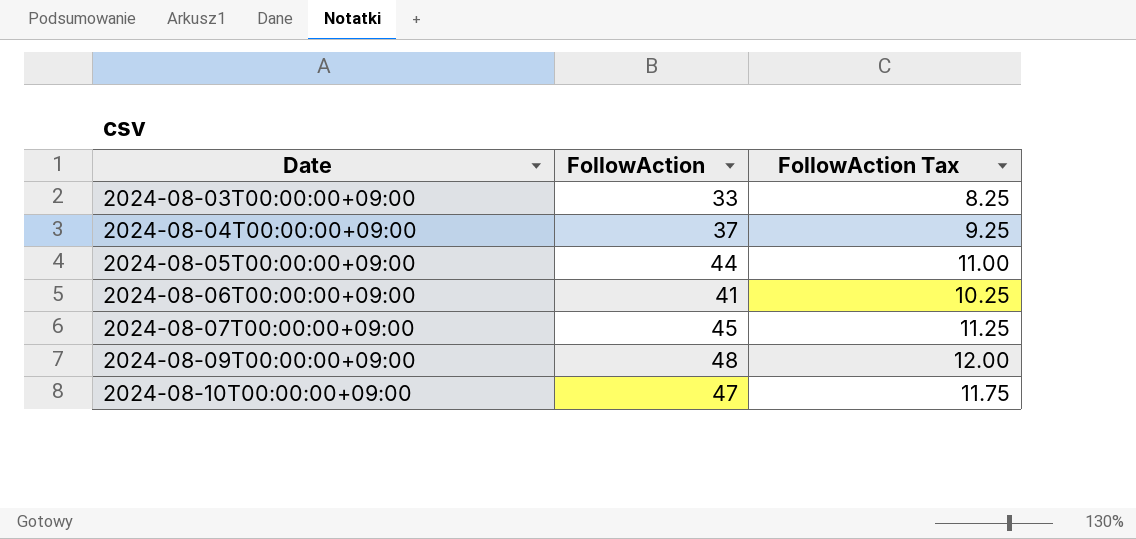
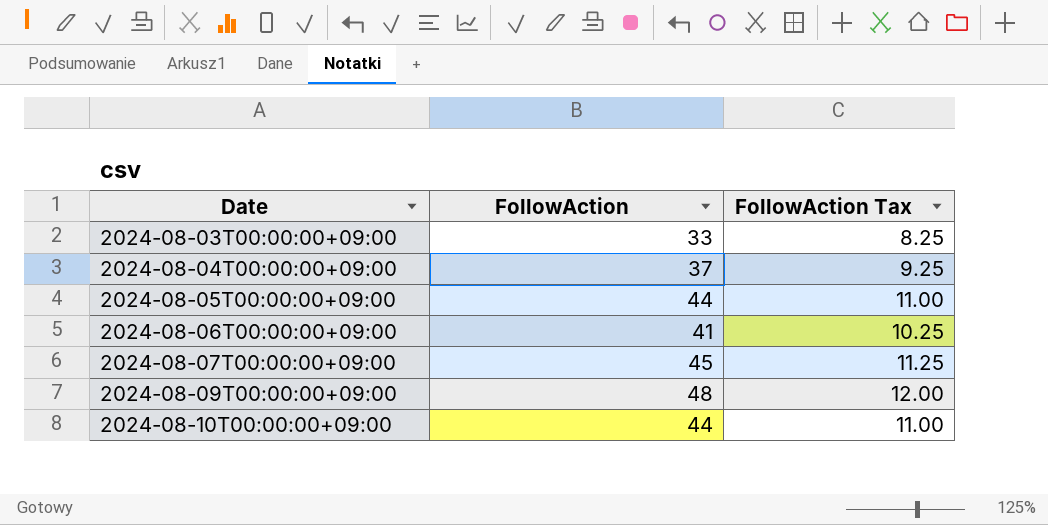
2024-08-10T00:00:00+09:00 | FollowAction: 47 -> 44
2024-08-10T00:00:00+09:00 | FollowAction Tax: 11.75 -> 11.00

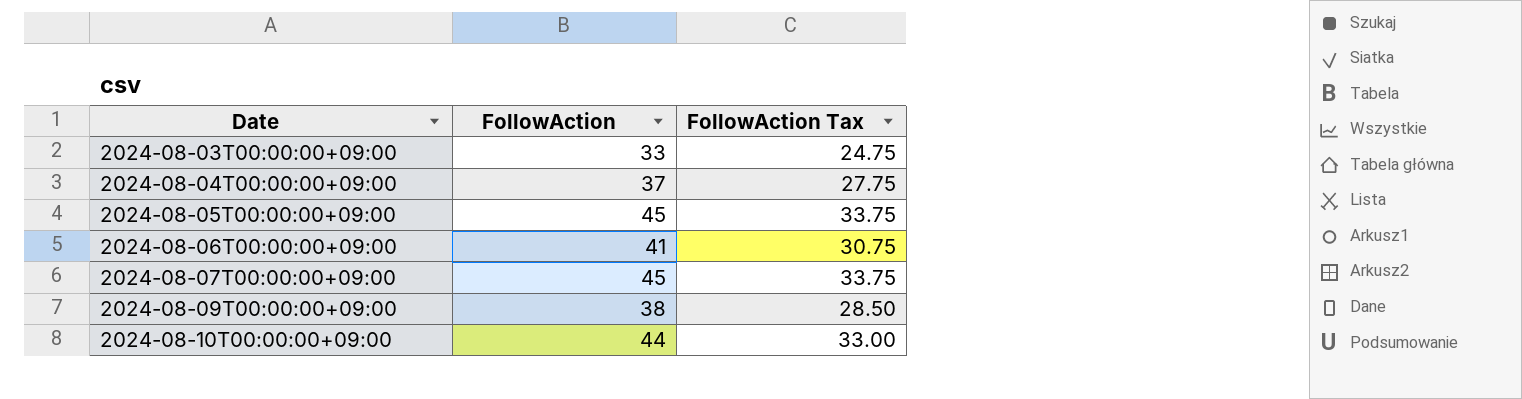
column FollowAction Tax | formula: [FollowAction] * 0.25 -> [FollowAction] * 0.75
2024-08-05T00:00:00+09:00 | FollowAction: 44 -> 45
2024-08-09T00:00:00+09:00 | FollowAction: 48 -> 38

